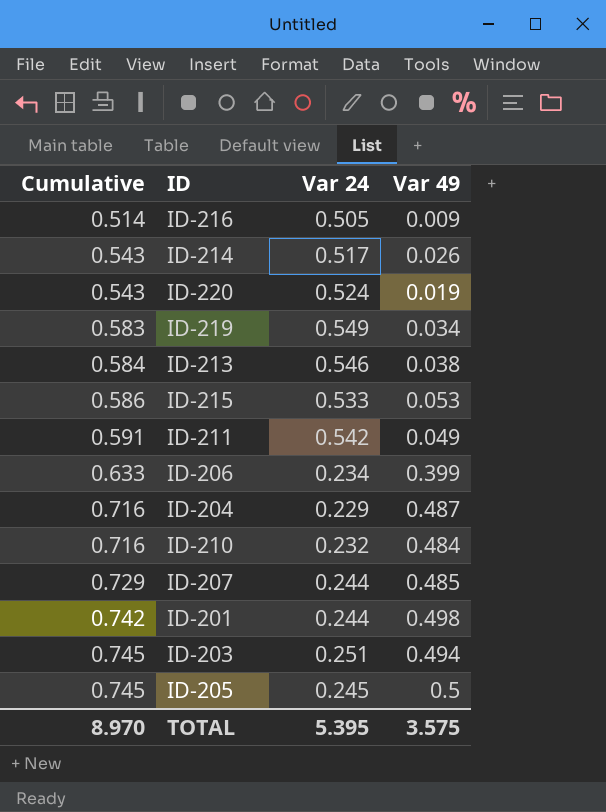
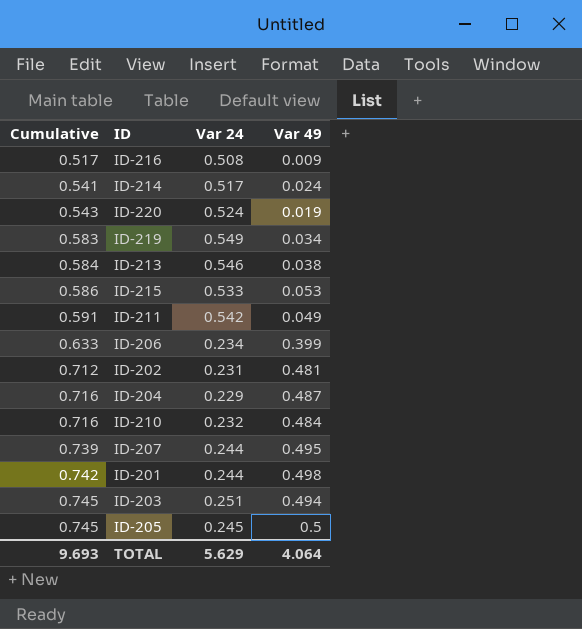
ID-216 | Cumulative: 0.514 -> 0.517
ID-216 | Var 24: 0.505 -> 0.508
ID-214 | Cumulative: 0.543 -> 0.541
ID-214 | Var 49: 0.026 -> 0.024
row ID-202: none -> 0.712 | 0.231 | 0.481
ID-207 | Cumulative: 0.729 -> 0.739
ID-207 | Var 49: 0.485 -> 0.495
TOTAL | Cumulative: 8.970 -> 9.693
TOTAL | Var 24: 5.395 -> 5.629
TOTAL | Var 49: 3.575 -> 4.064

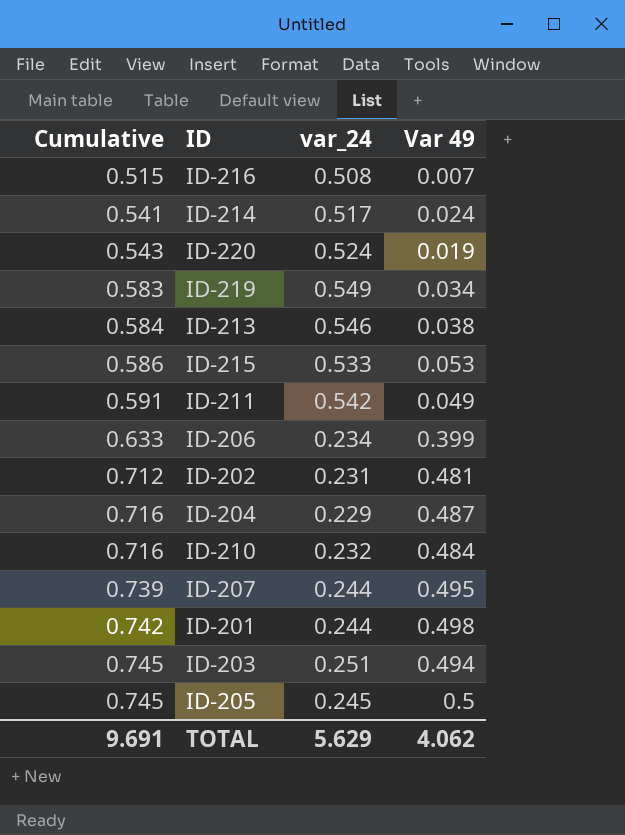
column name: Var 24 -> var_24
ID-216 | Cumulative: 0.517 -> 0.515
ID-216 | Var 49: 0.009 -> 0.007
TOTAL | Cumulative: 9.693 -> 9.691
TOTAL | Var 49: 4.064 -> 4.062

